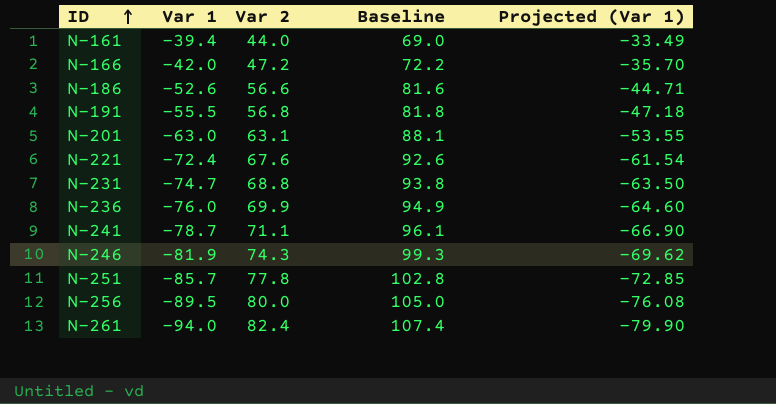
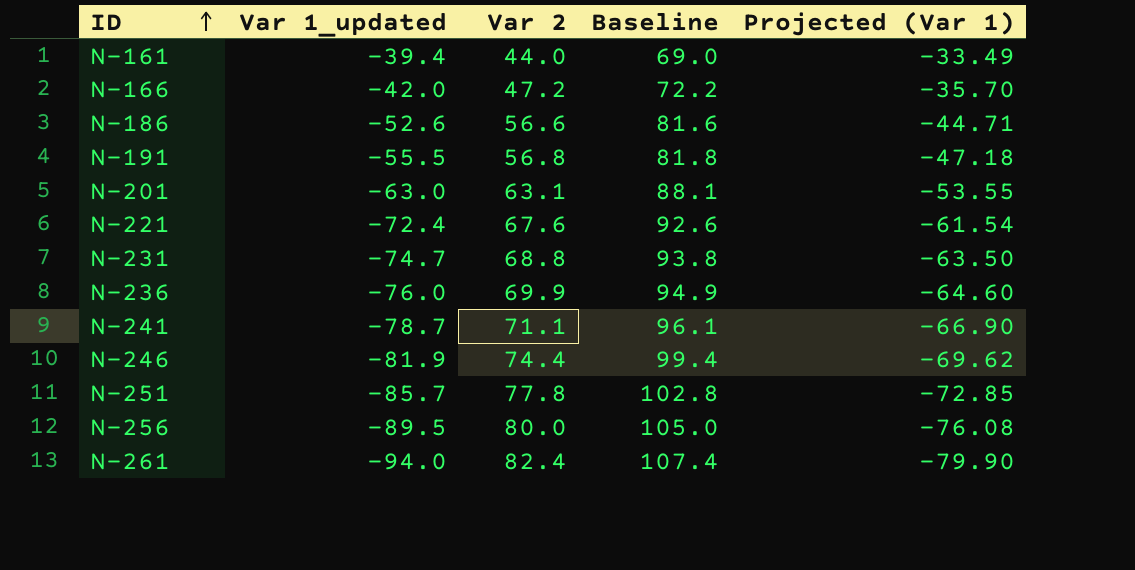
column name: Var 1 -> Var 1_updated
N-246 | Var 2: 74.3 -> 74.4
N-246 | Baseline: 99.3 -> 99.4

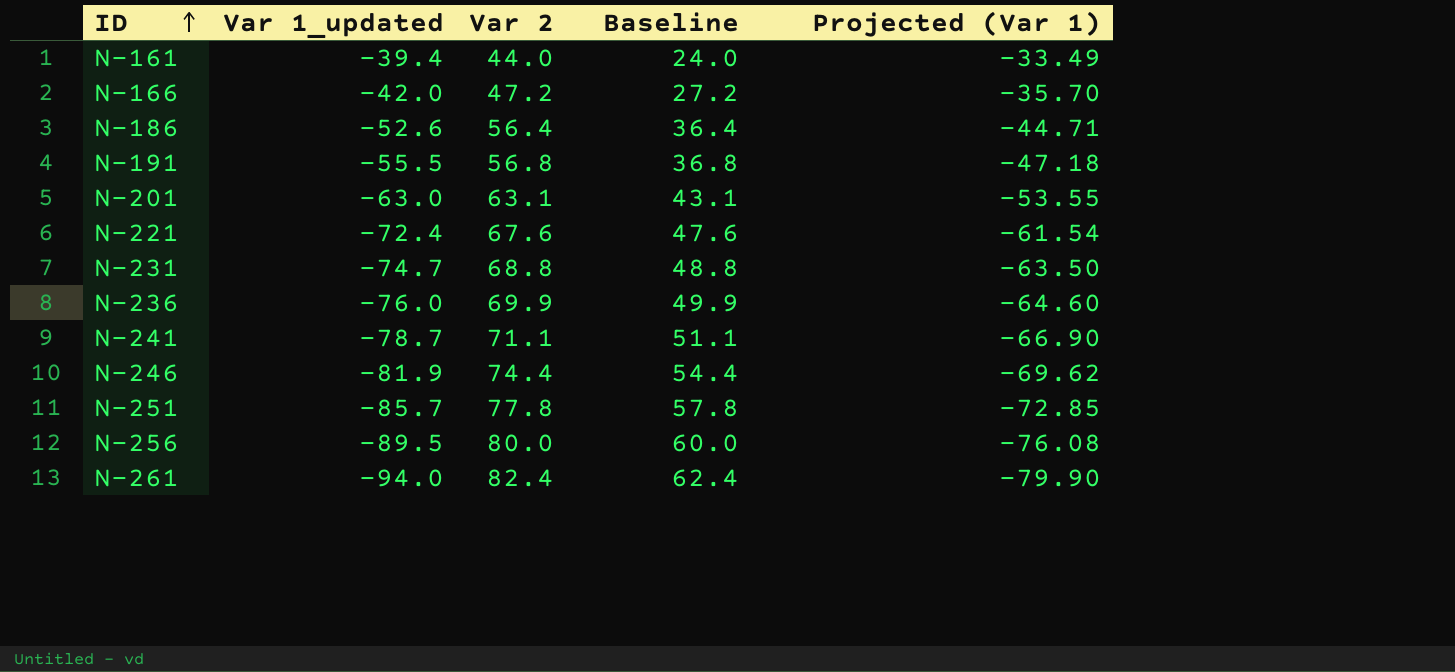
column Baseline | formula: [Var 2] + 25 -> [Var 2] - 20
N-186 | Var 2: 56.6 -> 56.4

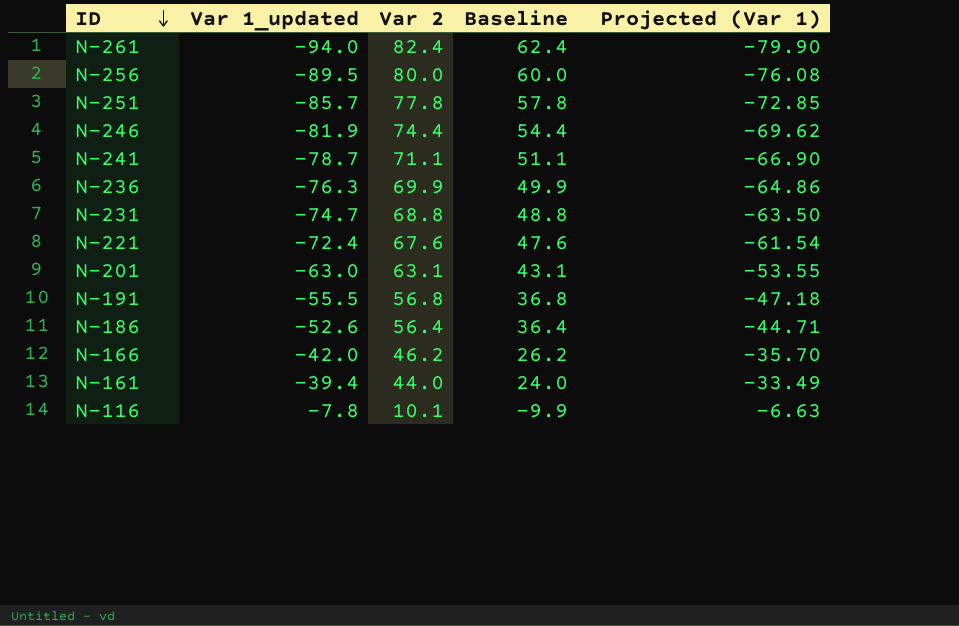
row order: ID ascending -> ID descending
N-236 | Var 1_updated: -76.0 -> -76.3
N-236 | Projected (Var 1): -64.60 -> -64.86
N-166 | Var 2: 47.2 -> 46.2
N-166 | Baseline: 27.2 -> 26.2
row N-116: none -> -7.8 | 10.1 | -9.9 | -6.63

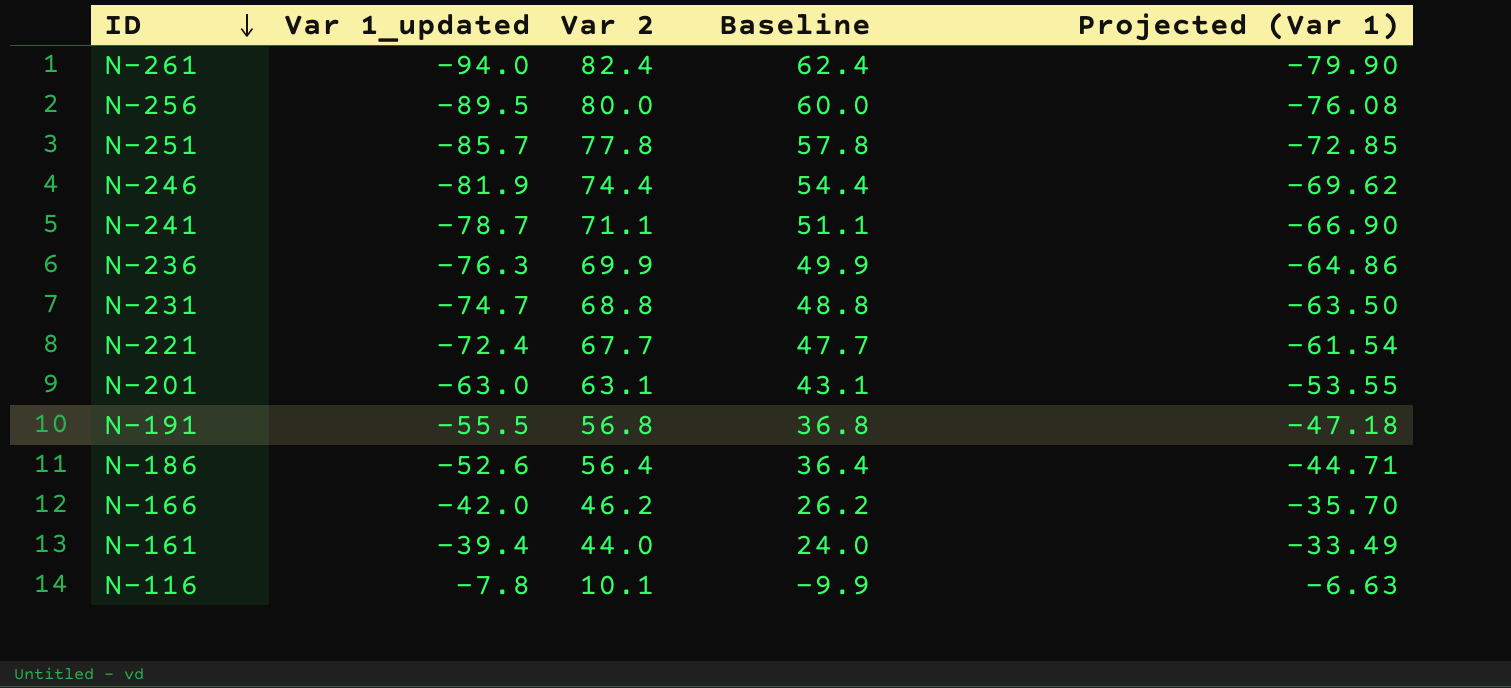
N-221 | Var 2: 67.6 -> 67.7
N-221 | Baseline: 47.6 -> 47.7

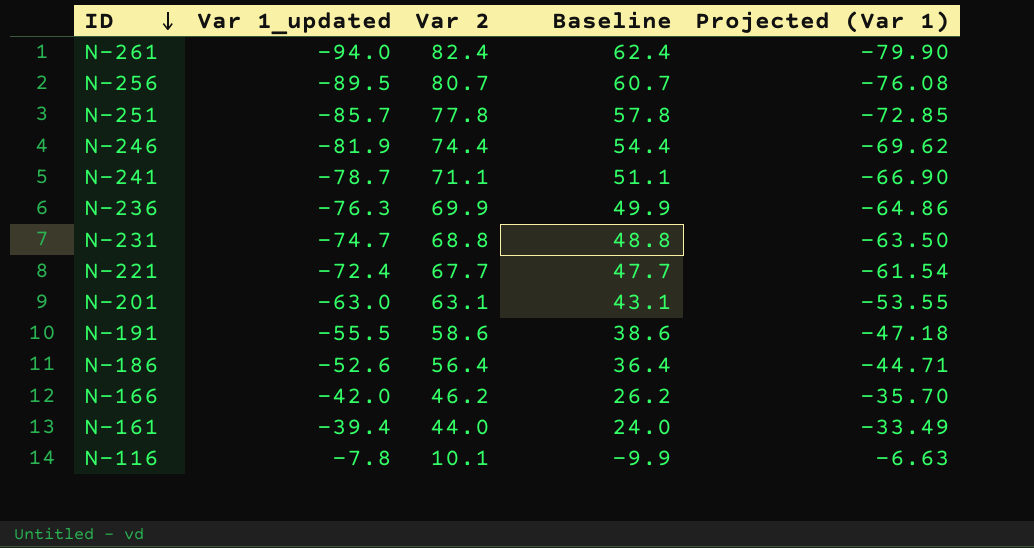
N-256 | Var 2: 80.0 -> 80.7
N-256 | Baseline: 60.0 -> 60.7
N-191 | Var 2: 56.8 -> 58.6
N-191 | Baseline: 36.8 -> 38.6

